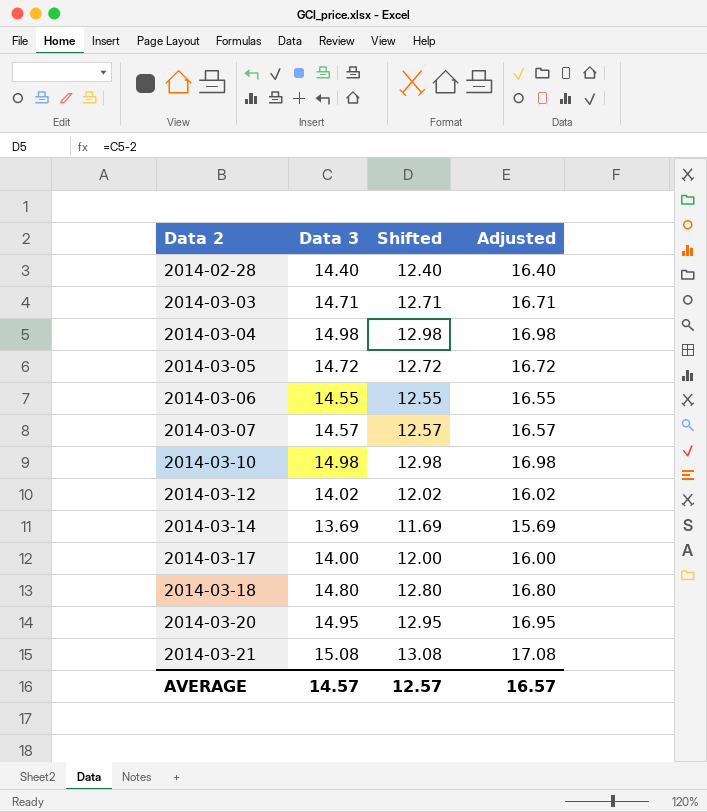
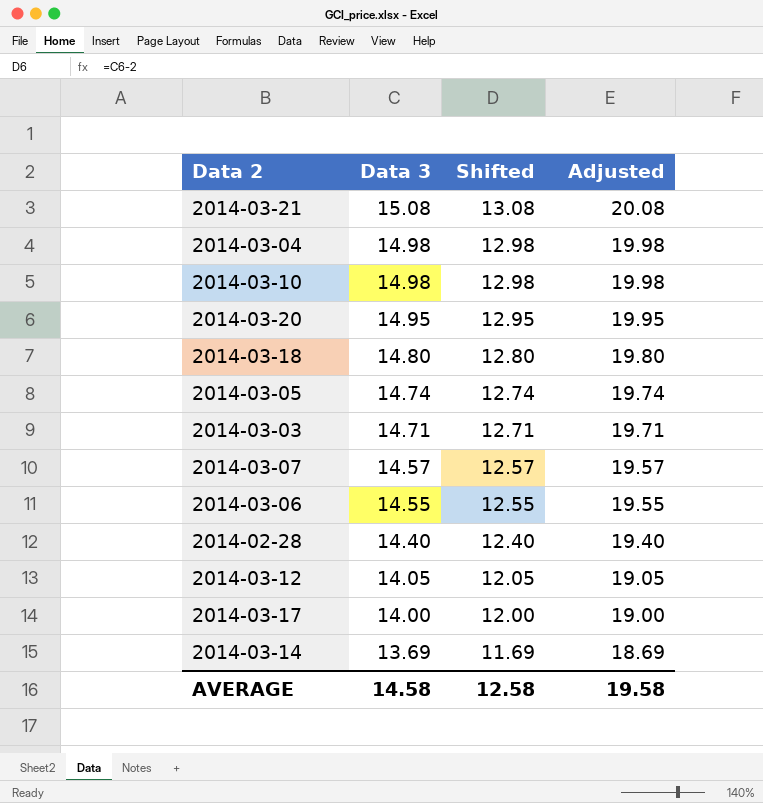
row order: Data 2 ascending -> Data 3 descending
column Adjusted | formula: [Data 3] + 2 -> [Data 3] + 5
2014-03-05 | Data 3: 14.72 -> 14.74
2014-03-05 | Shifted: 12.72 -> 12.74
2014-03-12 | Data 3: 14.02 -> 14.05
2014-03-12 | Shifted: 12.02 -> 12.05
AVERAGE | Data 3: 14.57 -> 14.58
AVERAGE | Shifted: 12.57 -> 12.58
AVERAGE | Adjusted: 16.57 -> 19.58

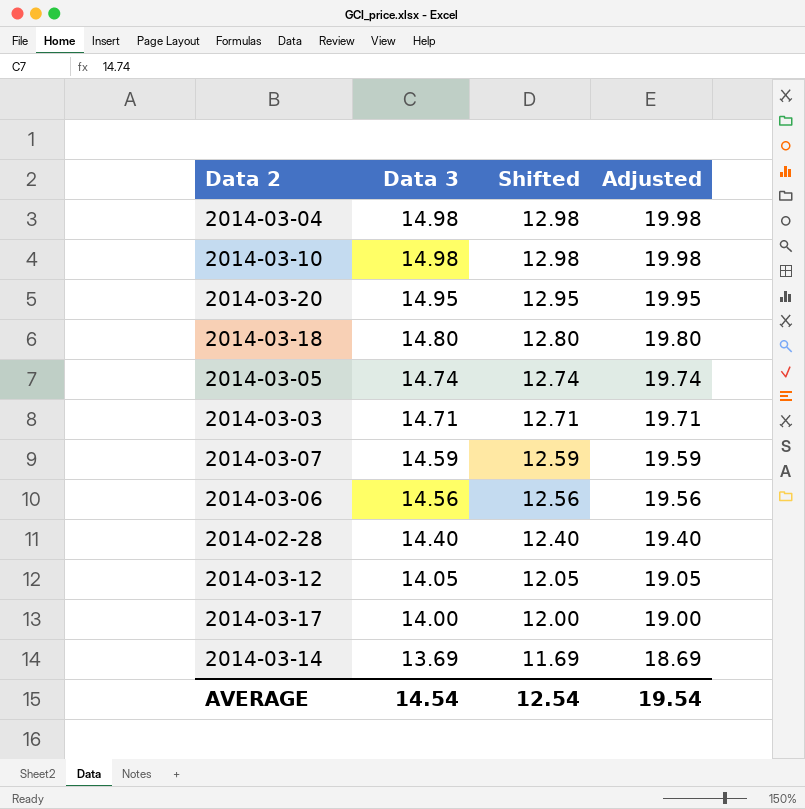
row 2014-03-21: 15.08 | 13.08 | 20.08 -> none
2014-03-07 | Data 3: 14.57 -> 14.59
2014-03-07 | Shifted: 12.57 -> 12.59
2014-03-07 | Adjusted: 19.57 -> 19.59
2014-03-06 | Data 3: 14.55 -> 14.56
2014-03-06 | Shifted: 12.55 -> 12.56
2014-03-06 | Adjusted: 19.55 -> 19.56
AVERAGE | Data 3: 14.58 -> 14.54
AVERAGE | Shifted: 12.58 -> 12.54
AVERAGE | Adjusted: 19.58 -> 19.54

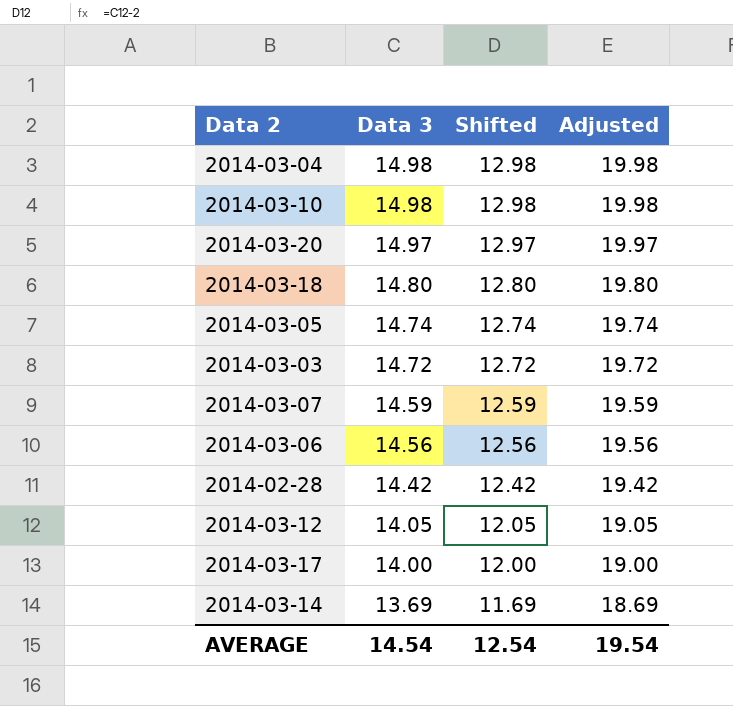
2014-03-20 | Data 3: 14.95 -> 14.97
2014-03-20 | Shifted: 12.95 -> 12.97
2014-03-20 | Adjusted: 19.95 -> 19.97
2014-03-03 | Data 3: 14.71 -> 14.72
2014-03-03 | Shifted: 12.71 -> 12.72
2014-03-03 | Adjusted: 19.71 -> 19.72
2014-02-28 | Data 3: 14.40 -> 14.42
2014-02-28 | Shifted: 12.40 -> 12.42
2014-02-28 | Adjusted: 19.40 -> 19.42

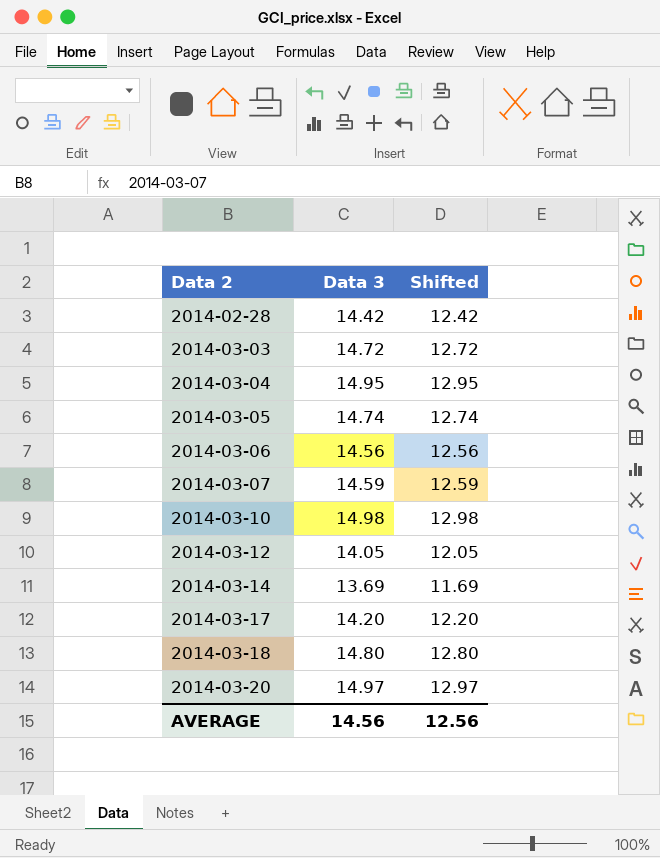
row order: Data 3 descending -> Data 2 ascending
column Adjusted | formula: [Data 3] + 5 -> none
2014-03-04 | Data 3: 14.98 -> 14.95
2014-03-04 | Shifted: 12.98 -> 12.95
2014-03-17 | Data 3: 14.00 -> 14.20
2014-03-17 | Shifted: 12.00 -> 12.20
AVERAGE | Data 3: 14.54 -> 14.56
AVERAGE | Shifted: 12.54 -> 12.56

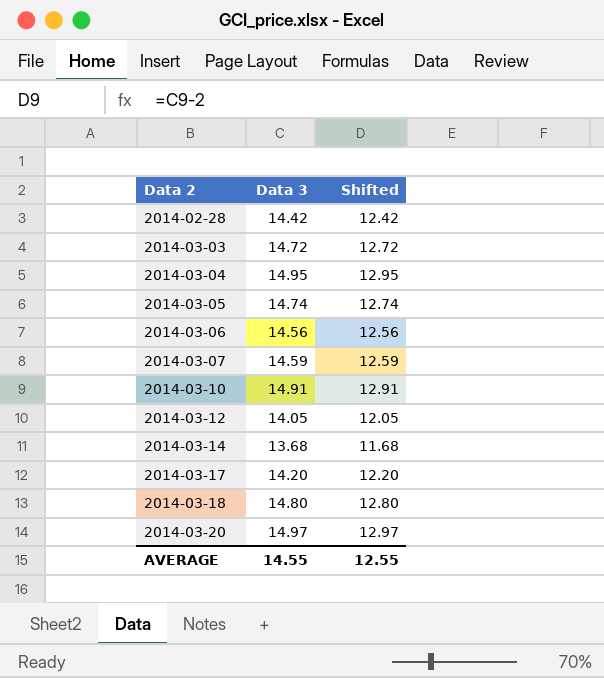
2014-03-10 | Data 3: 14.98 -> 14.91
2014-03-10 | Shifted: 12.98 -> 12.91
2014-03-14 | Data 3: 13.69 -> 13.68
2014-03-14 | Shifted: 11.69 -> 11.68
AVERAGE | Data 3: 14.56 -> 14.55
AVERAGE | Shifted: 12.56 -> 12.55

